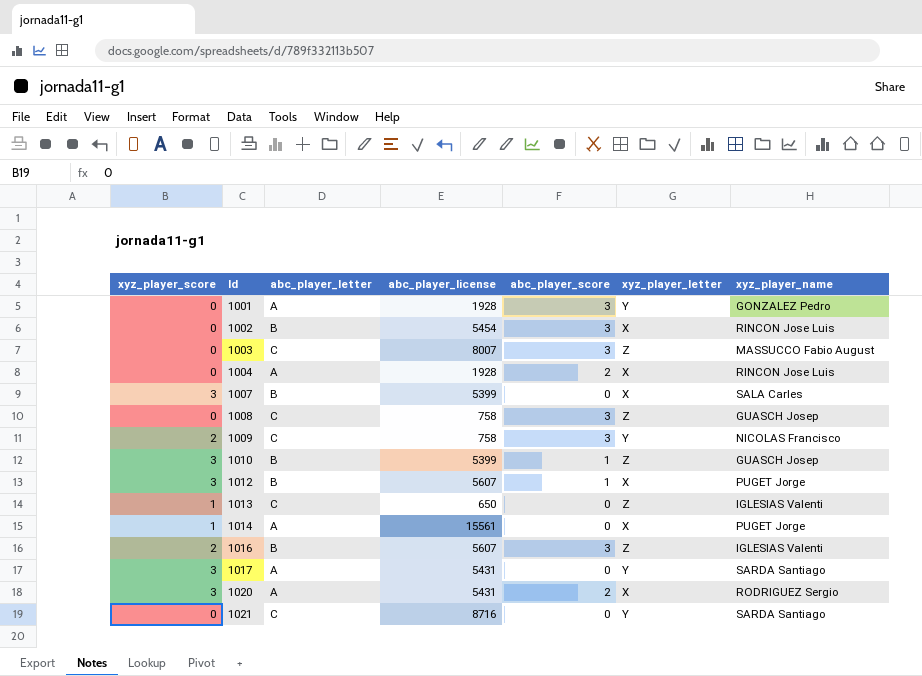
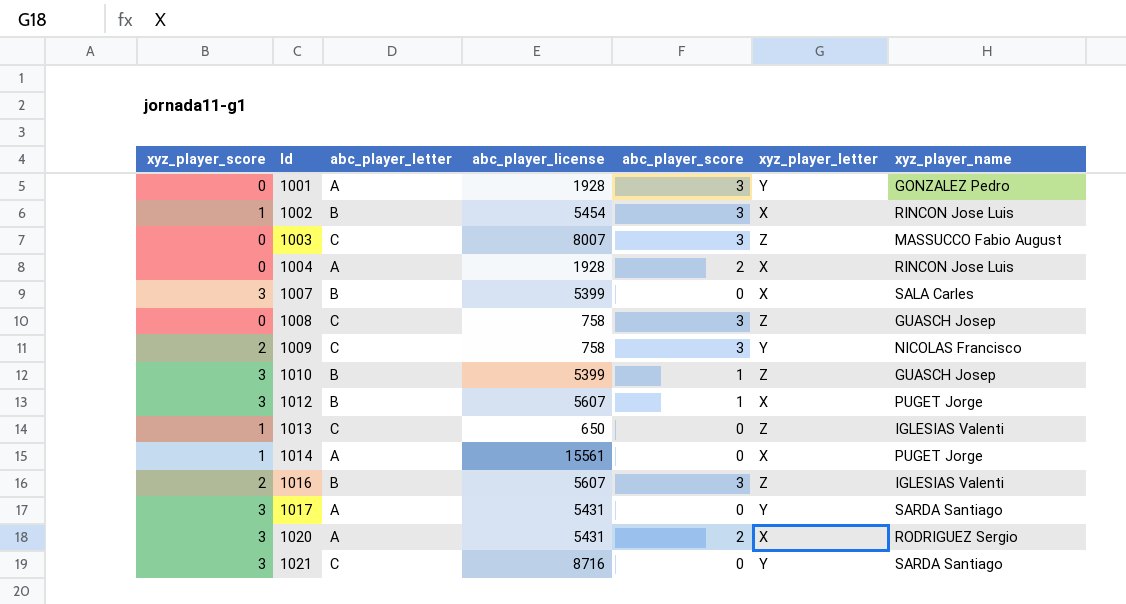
1002 | xyz_player_score: 0 -> 1
1021 | xyz_player_score: 0 -> 3

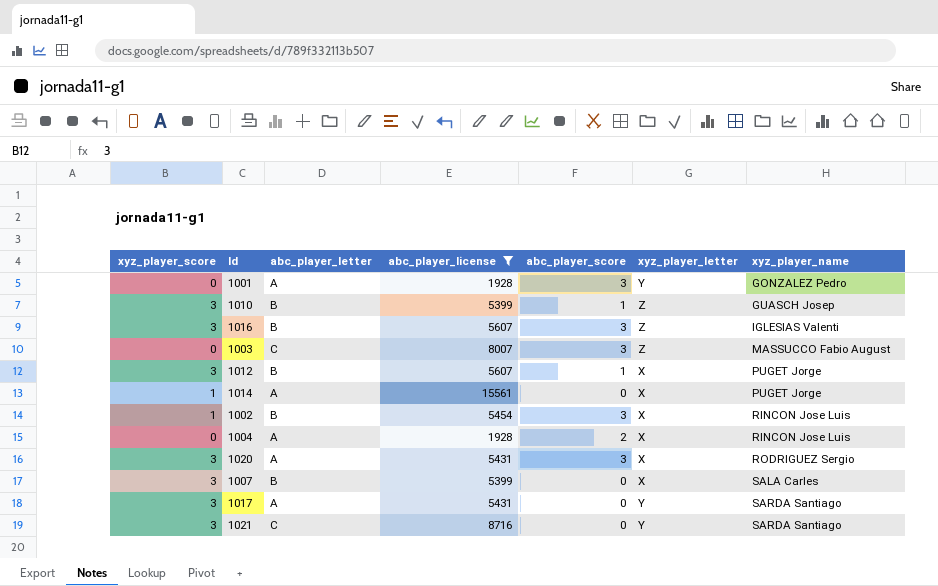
filter: none -> abc_player_license >= 1928
row order: Id ascending -> xyz_player_name ascending
1016 | xyz_player_score: 2 -> 3
1020 | abc_player_score: 2 -> 3

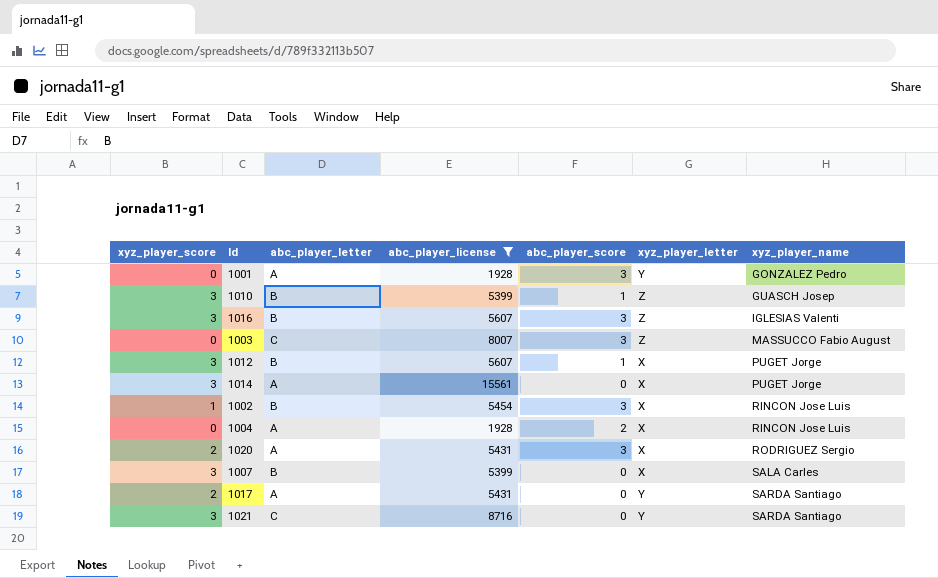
1014 | xyz_player_score: 1 -> 3
1020 | xyz_player_score: 3 -> 2
1017 | xyz_player_score: 3 -> 2

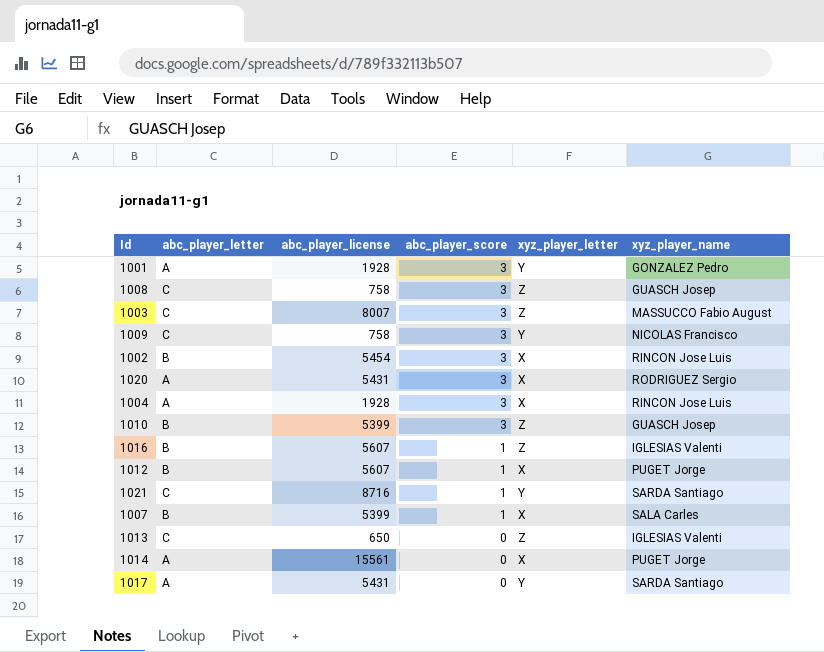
filter: abc_player_license >= 1928 -> none
row order: xyz_player_name ascending -> abc_player_score descending
column xyz_player_score | position: 1 -> none
1004 | abc_player_score: 2 -> 3
1010 | abc_player_score: 1 -> 3
1016 | abc_player_score: 3 -> 1
1021 | abc_player_score: 0 -> 1
1007 | abc_player_score: 0 -> 1

